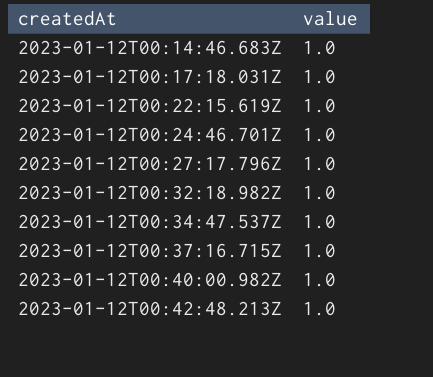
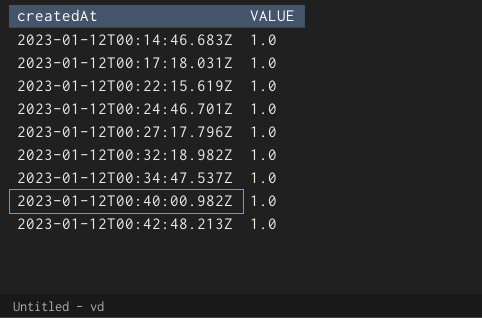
column name: value -> VALUE
row 2023-01-12T00:37:16.715Z: 1.0 -> none

